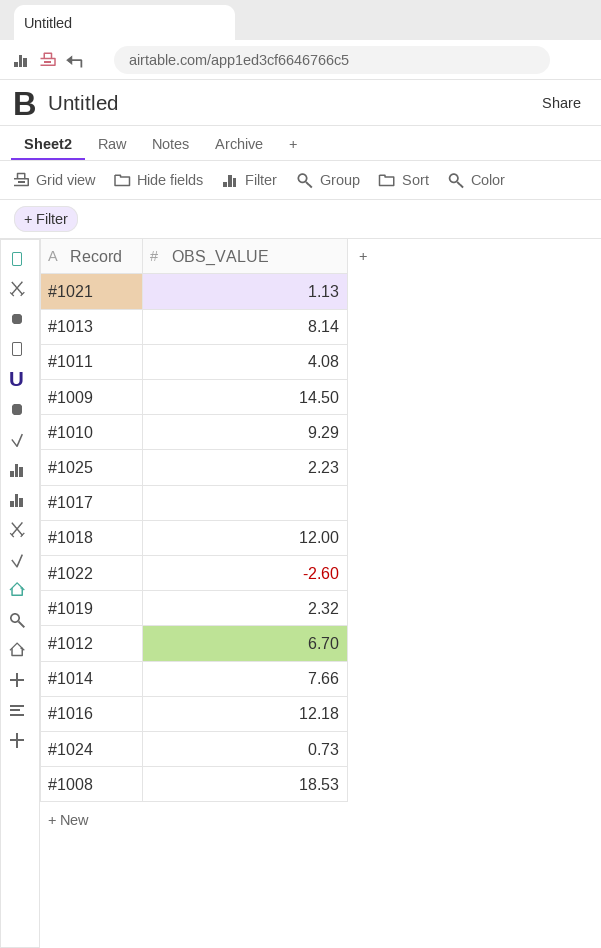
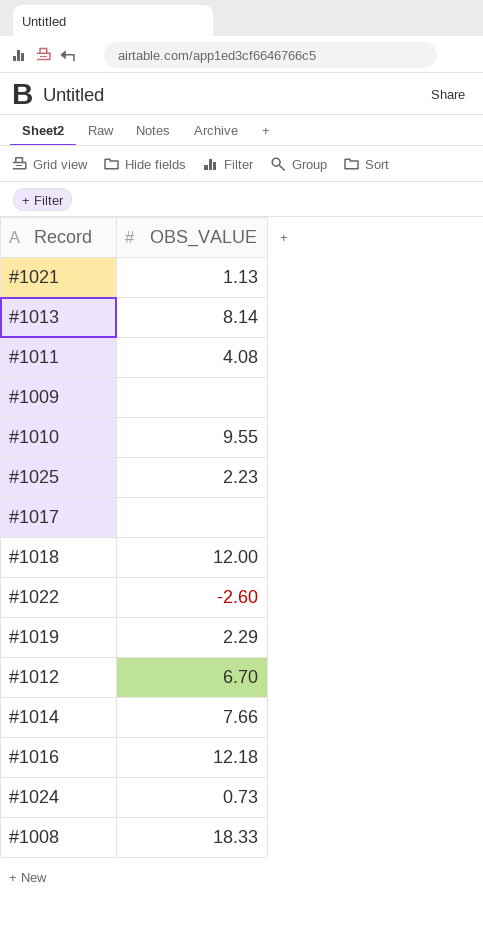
#1009 | OBS_VALUE: 14.50 -> none
#1010 | OBS_VALUE: 9.29 -> 9.55
#1019 | OBS_VALUE: 2.32 -> 2.29
#1008 | OBS_VALUE: 18.53 -> 18.33

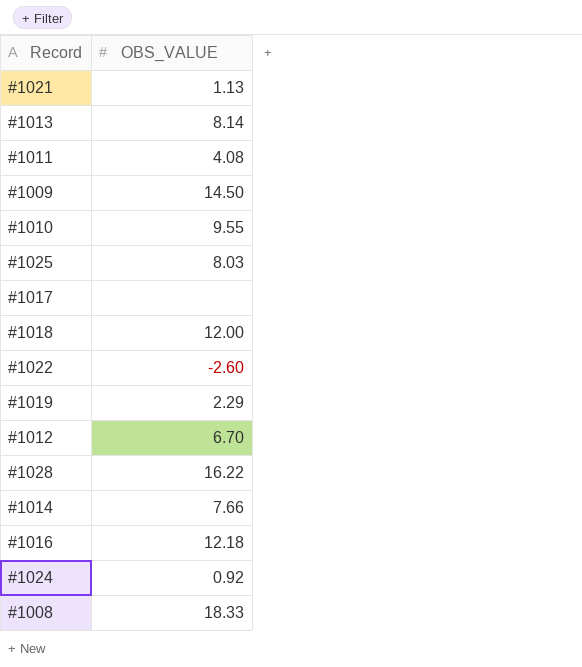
#1009 | OBS_VALUE: none -> 14.50
#1025 | OBS_VALUE: 2.23 -> 8.03
row #1028: none -> 16.22
#1024 | OBS_VALUE: 0.73 -> 0.92

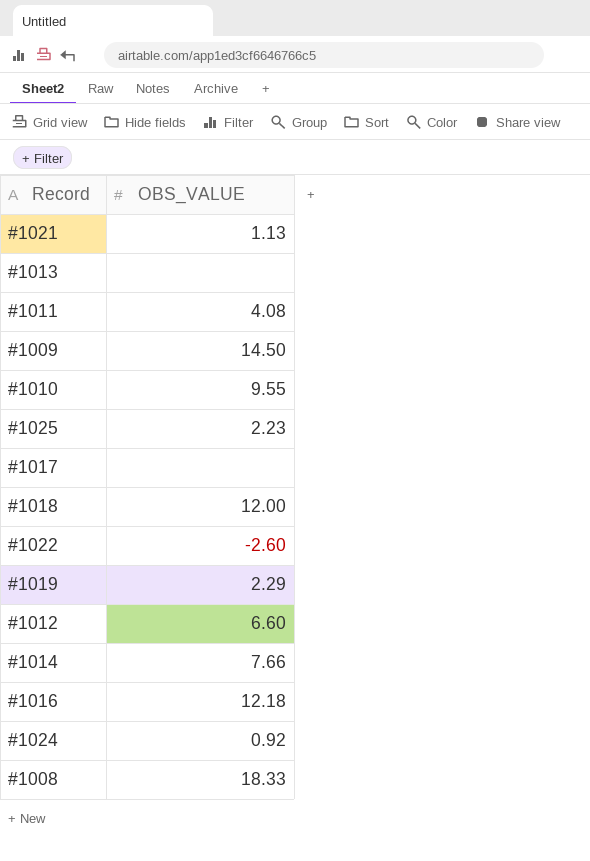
row #1028: 16.22 -> none
#1013 | OBS_VALUE: 8.14 -> none
#1025 | OBS_VALUE: 8.03 -> 2.23
#1012 | OBS_VALUE: 6.70 -> 6.60

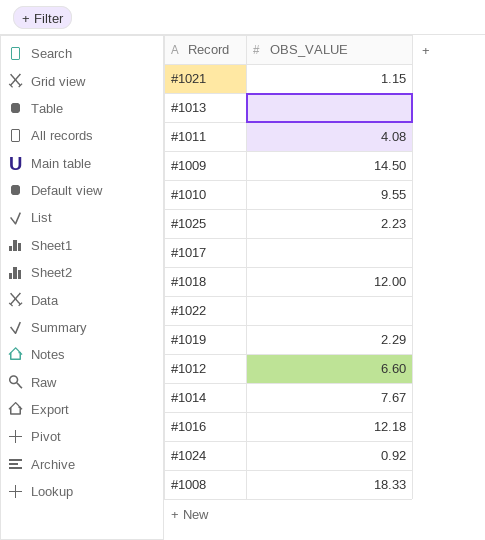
#1021 | OBS_VALUE: 1.13 -> 1.15
#1022 | OBS_VALUE: -2.60 -> none
#1014 | OBS_VALUE: 7.66 -> 7.67

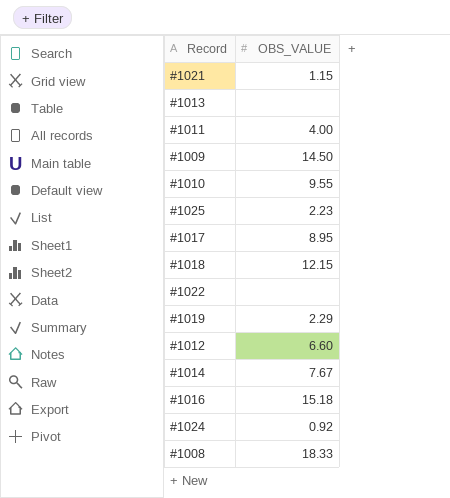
#1011 | OBS_VALUE: 4.08 -> 4.00
#1017 | OBS_VALUE: none -> 8.95
#1018 | OBS_VALUE: 12.00 -> 12.15
#1016 | OBS_VALUE: 12.18 -> 15.18

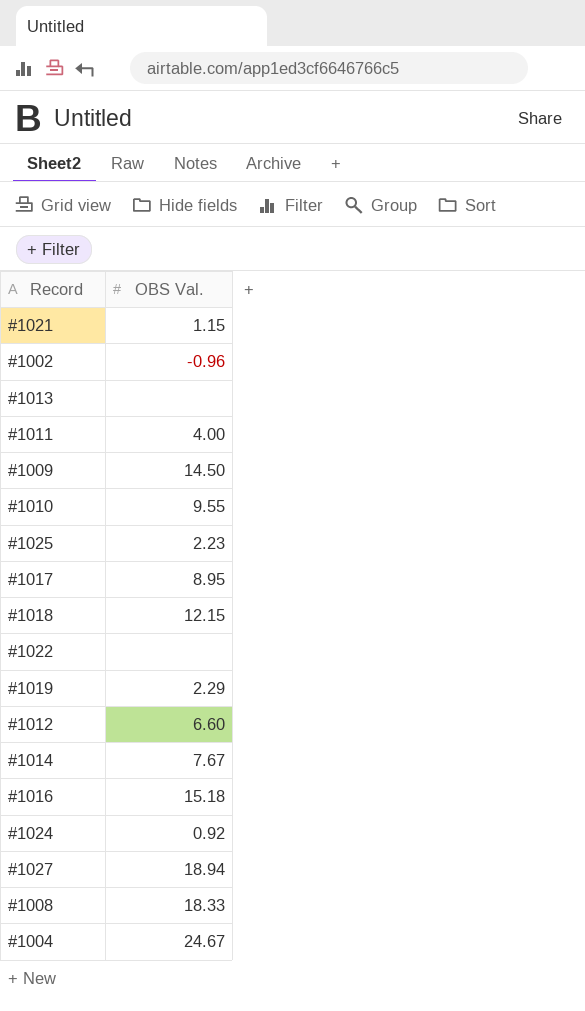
column name: OBS_VALUE -> OBS Val.
row #1002: none -> -0.96
row #1027: none -> 18.94
row #1004: none -> 24.67

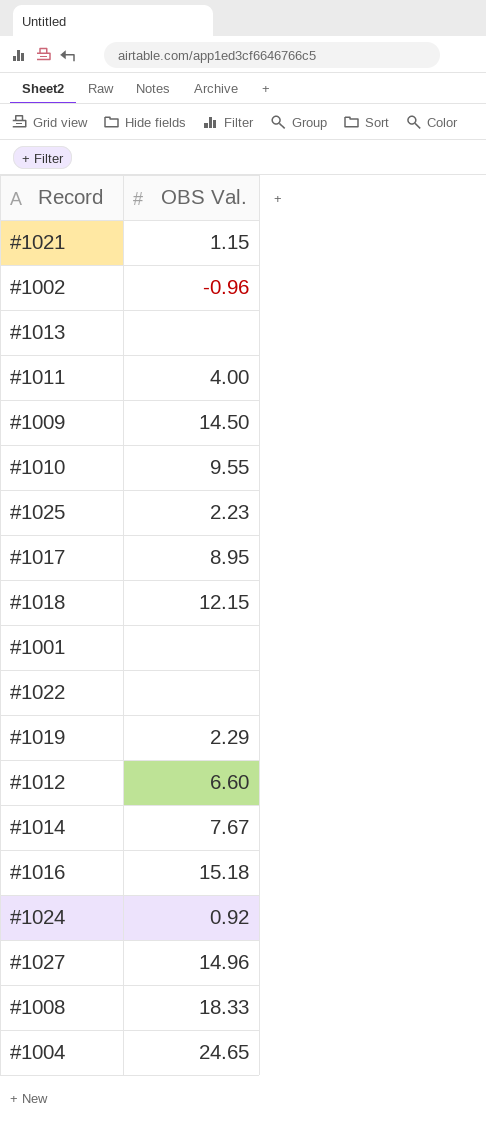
row #1001: none -> none
#1027 | OBS Val.: 18.94 -> 14.96
#1004 | OBS Val.: 24.67 -> 24.65

